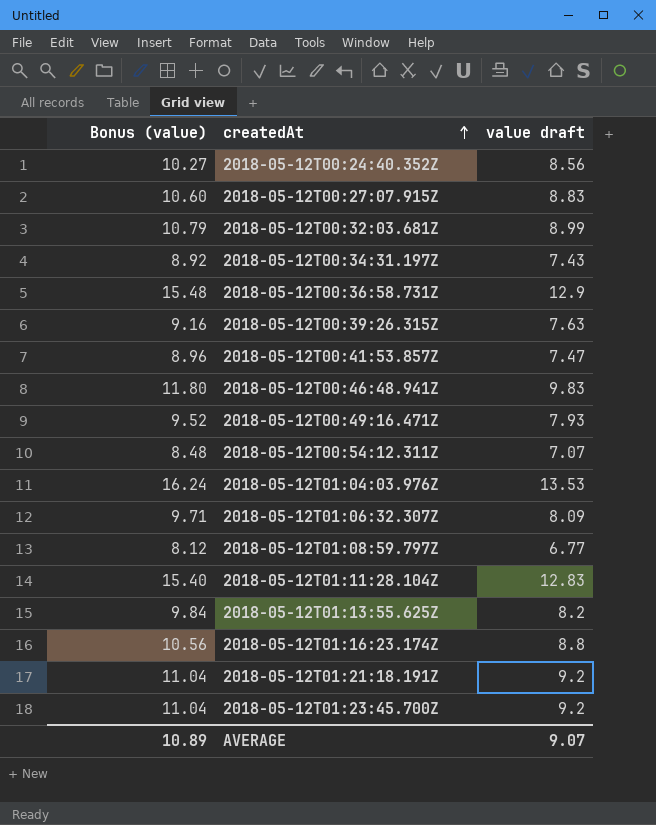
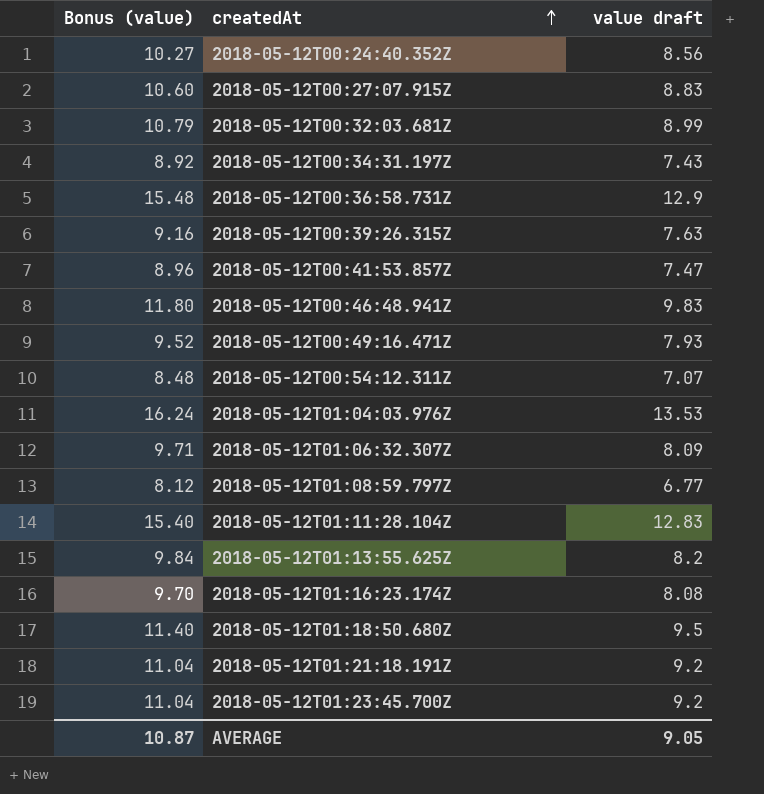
2018-05-12T01:16:23.174Z | Bonus (value): 10.56 -> 9.70
2018-05-12T01:16:23.174Z | value draft: 8.8 -> 8.08
row 2018-05-12T01:18:50.680Z: none -> 11.40 | 9.5
AVERAGE | Bonus (value): 10.89 -> 10.87
AVERAGE | value draft: 9.07 -> 9.05

